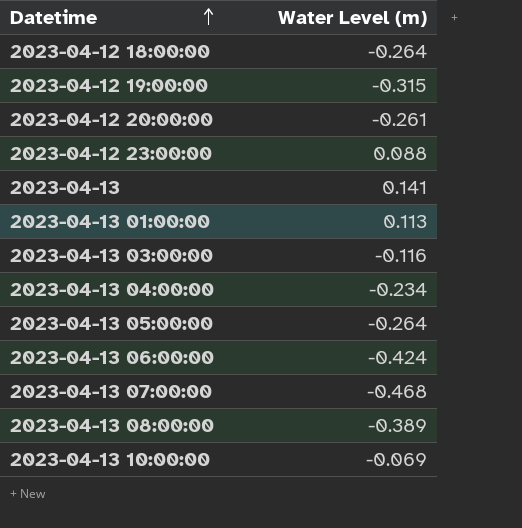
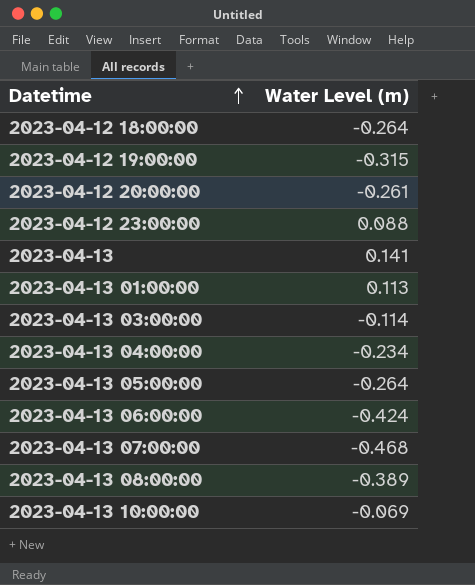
2023-04-13 03:00:00 | Water Level (m): -0.116 -> -0.114

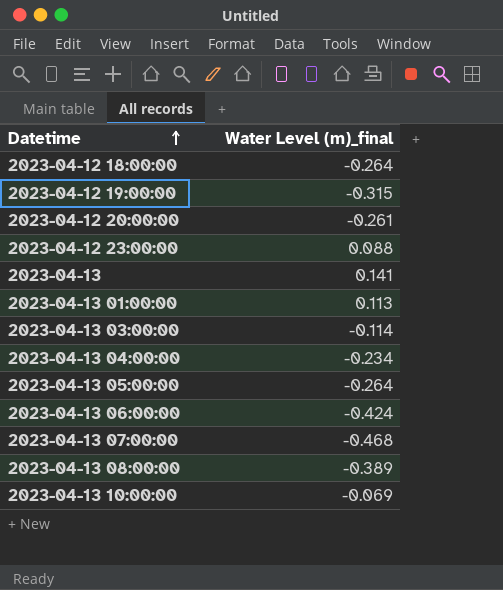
column name: Water Level (m) -> Water Level (m)_final

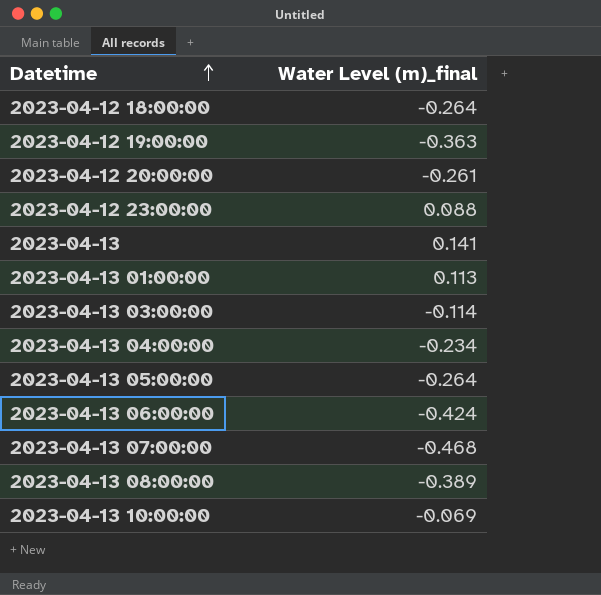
2023-04-12 19:00:00 | Water Level (m)_final: -0.315 -> -0.363

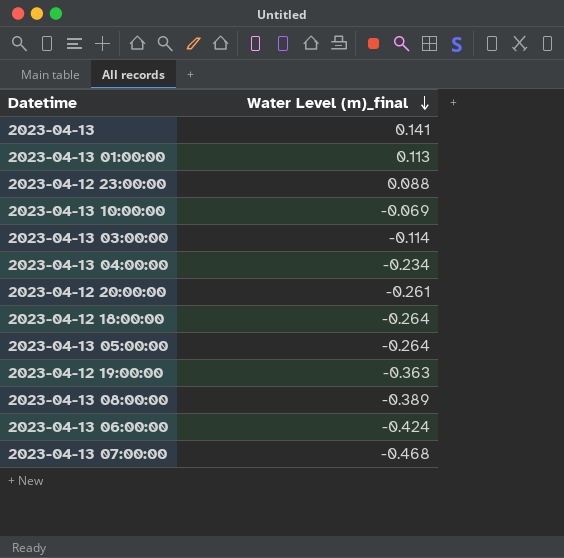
row order: Datetime ascending -> Water Level (m)_final descending

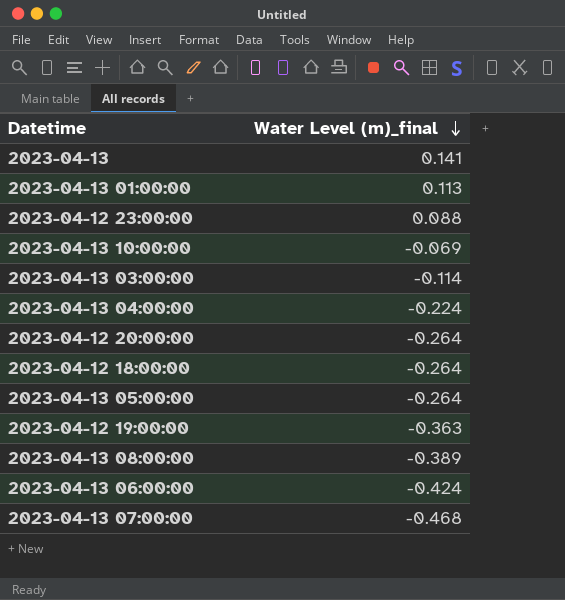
2023-04-13 04:00:00 | Water Level (m)_final: -0.234 -> -0.224
2023-04-12 20:00:00 | Water Level (m)_final: -0.261 -> -0.264

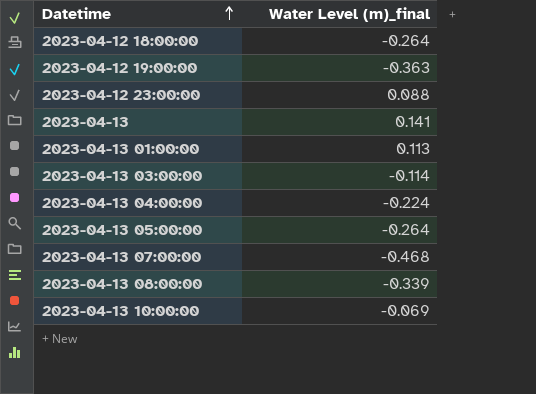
row order: Water Level (m)_final descending -> Datetime ascending
row 2023-04-12 20:00:00: -0.264 -> none
row 2023-04-13 06:00:00: -0.424 -> none
2023-04-13 08:00:00 | Water Level (m)_final: -0.389 -> -0.339

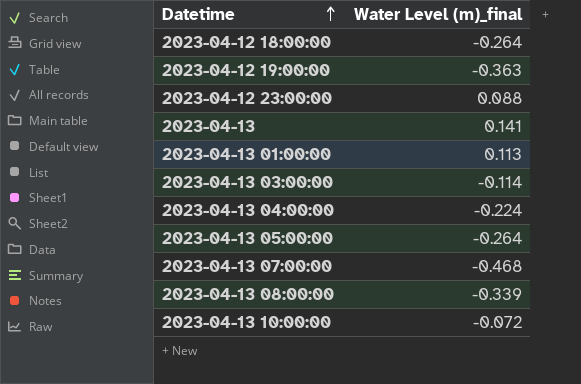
2023-04-13 10:00:00 | Water Level (m)_final: -0.069 -> -0.072

